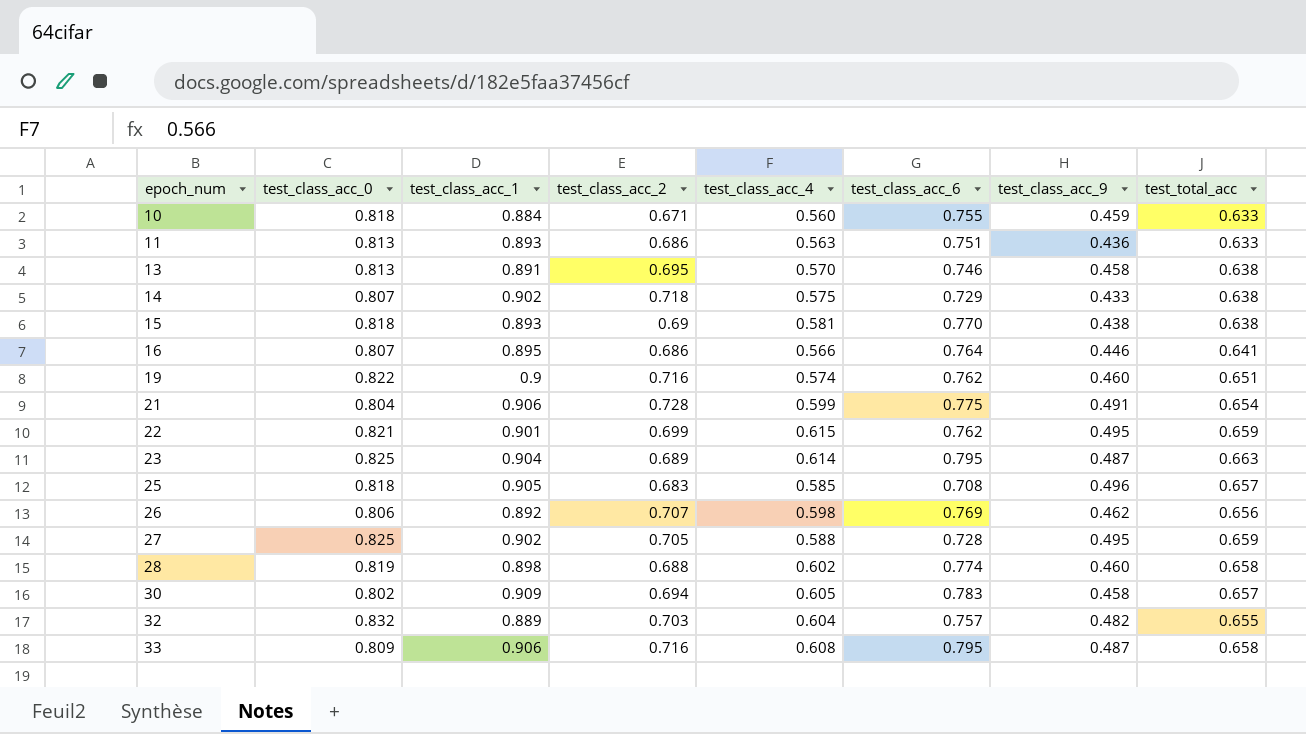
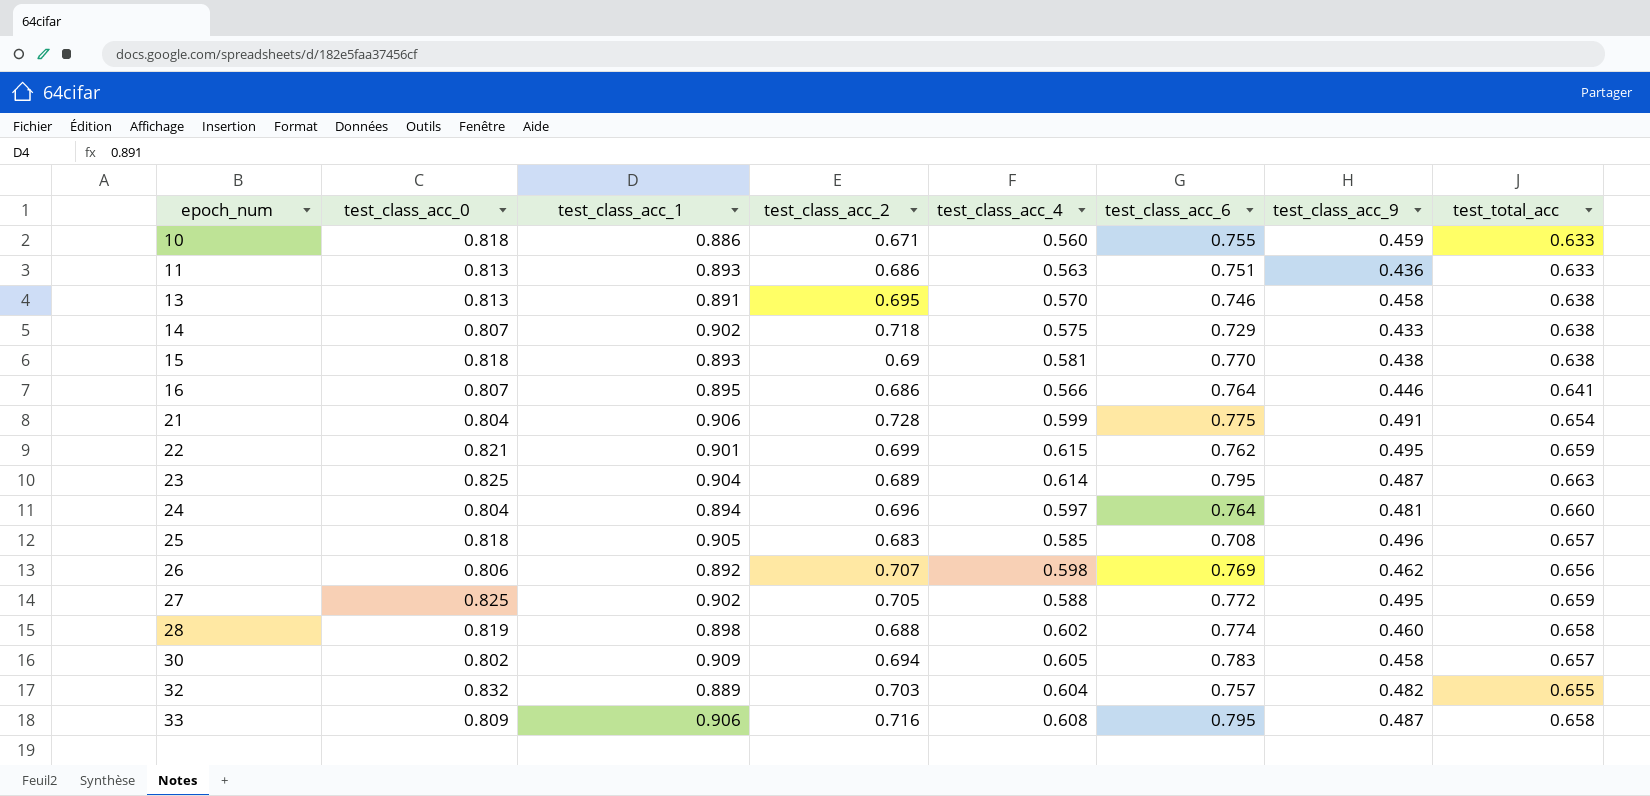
row 19: 0.822 | 0.9 | 0.716 | 0.574 | 0.762 | 0.460 | 0.651 -> none
10 | test_class_acc_1: 0.884 -> 0.886
row 24: none -> 0.804 | 0.894 | 0.696 | 0.597 | 0.764 | 0.481 | 0.660
27 | test_class_acc_6: 0.728 -> 0.772

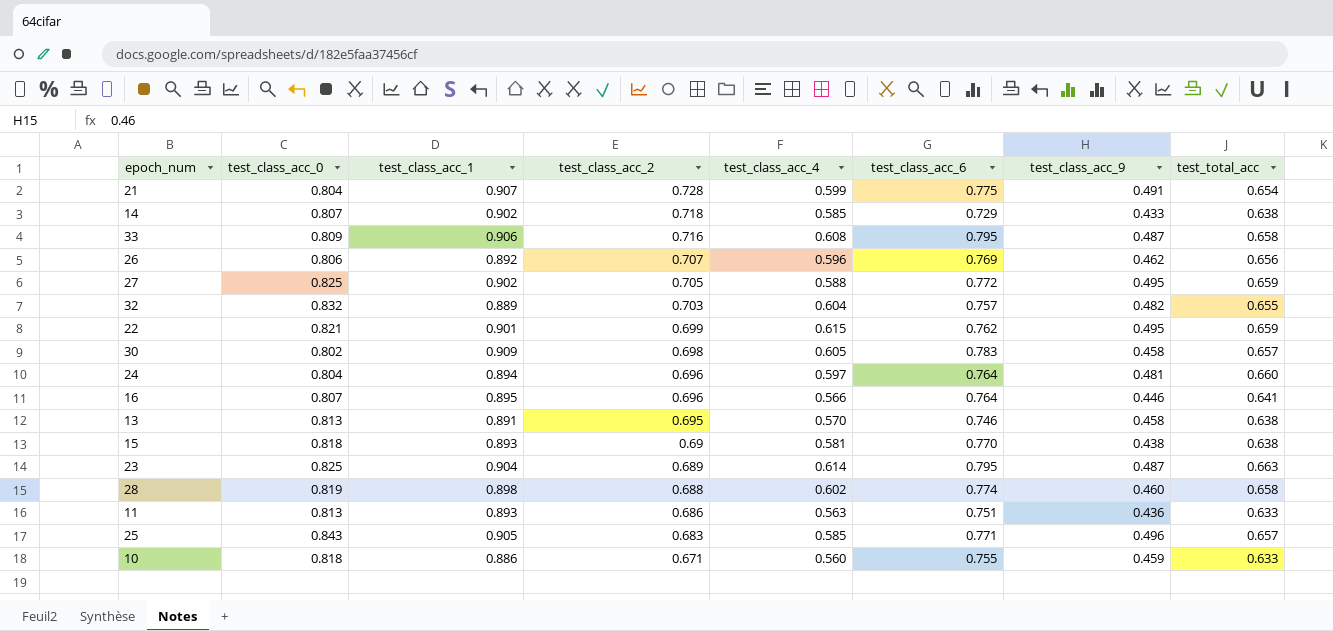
row order: epoch_num ascending -> test_class_acc_2 descending
21 | test_class_acc_1: 0.906 -> 0.907
14 | test_class_acc_4: 0.575 -> 0.585
26 | test_class_acc_4: 0.598 -> 0.596
30 | test_class_acc_2: 0.694 -> 0.698
16 | test_class_acc_2: 0.686 -> 0.696
25 | test_class_acc_0: 0.818 -> 0.843
25 | test_class_acc_6: 0.708 -> 0.771

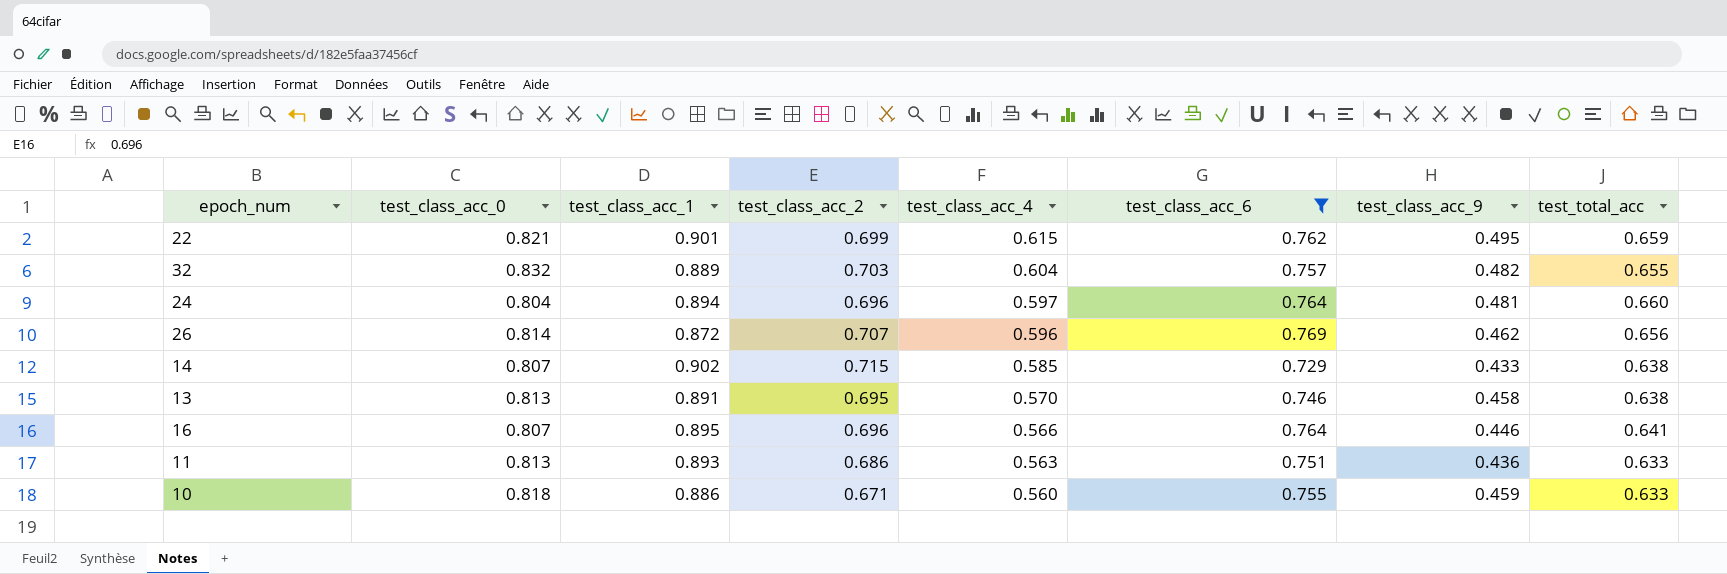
filter: none -> test_class_acc_6 <= 0.769
row order: test_class_acc_2 descending -> test_class_acc_4 descending
26 | test_class_acc_0: 0.806 -> 0.814
26 | test_class_acc_1: 0.892 -> 0.872
14 | test_class_acc_2: 0.718 -> 0.715

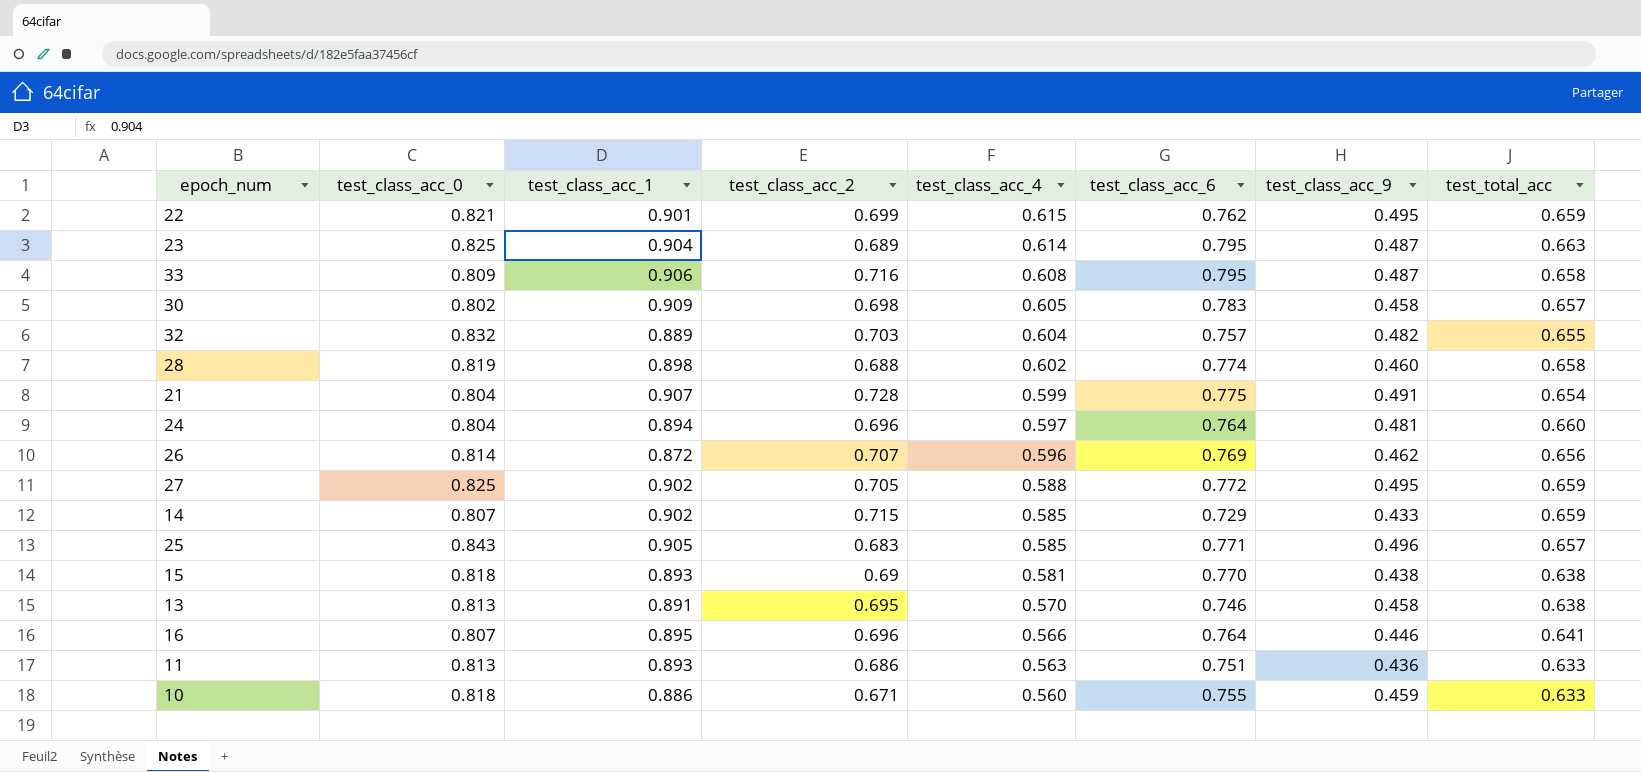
filter: test_class_acc_6 <= 0.769 -> none
14 | test_total_acc: 0.638 -> 0.659

